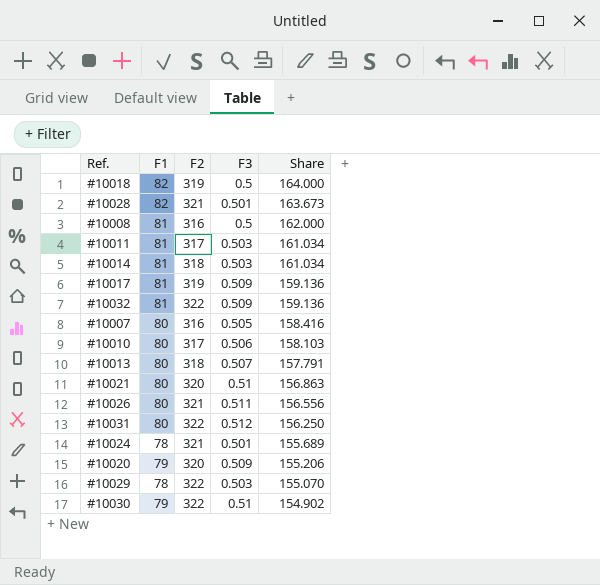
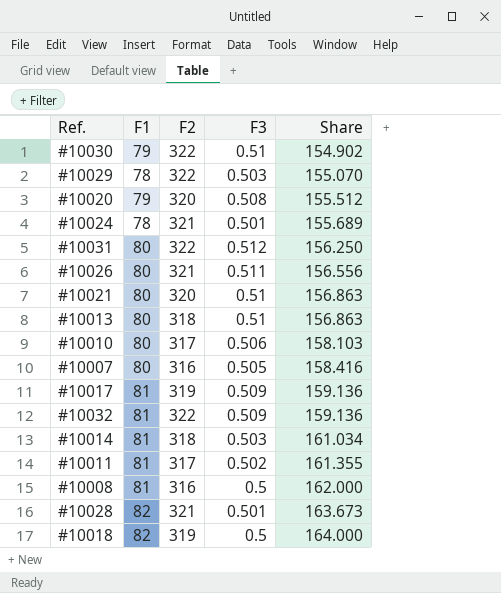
row order: Share descending -> Share ascending
#10020 | F3: 0.509 -> 0.508
#10020 | Share: 155.206 -> 155.512
#10013 | F3: 0.507 -> 0.51
#10013 | Share: 157.791 -> 156.863
#10011 | F3: 0.503 -> 0.502
#10011 | Share: 161.034 -> 161.355

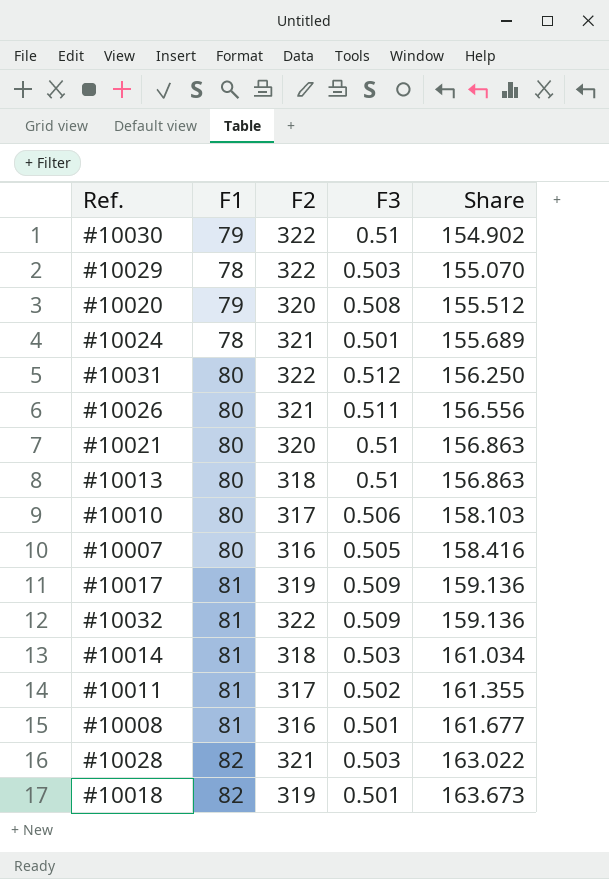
#10008 | F3: 0.5 -> 0.501
#10008 | Share: 162.000 -> 161.677
#10028 | F3: 0.501 -> 0.503
#10028 | Share: 163.673 -> 163.022
#10018 | F3: 0.5 -> 0.501
#10018 | Share: 164.000 -> 163.673

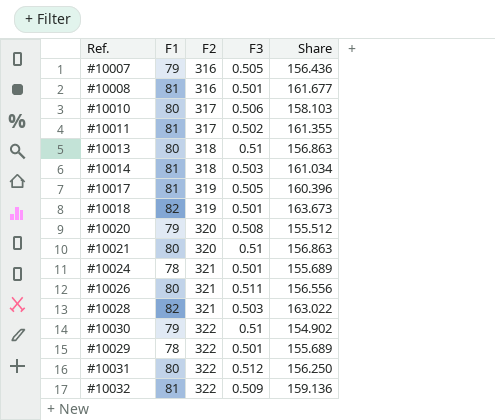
row order: Share ascending -> F2 ascending
#10007 | F1: 80 -> 79
#10007 | Share: 158.416 -> 156.436
#10017 | F3: 0.509 -> 0.505
#10017 | Share: 159.136 -> 160.396
#10029 | F3: 0.503 -> 0.501
#10029 | Share: 155.070 -> 155.689

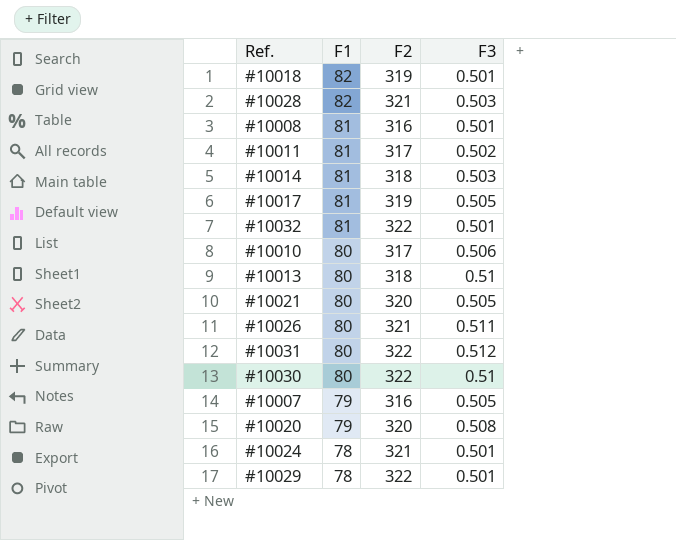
row order: F2 ascending -> F1 descending
column Share | formula: [F1] / [F3] -> none
#10032 | F3: 0.509 -> 0.501
#10021 | F3: 0.51 -> 0.505
#10030 | F1: 79 -> 80

